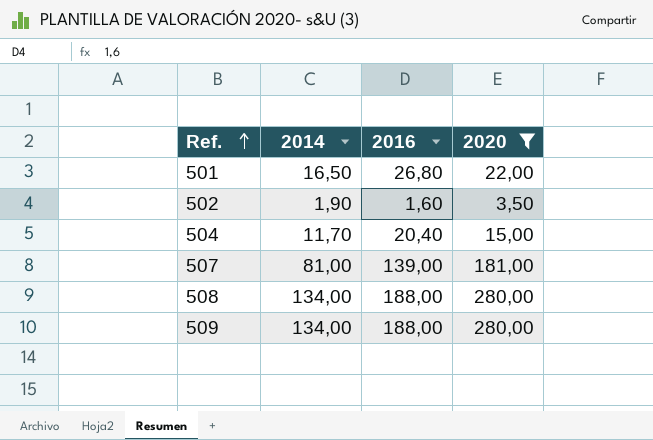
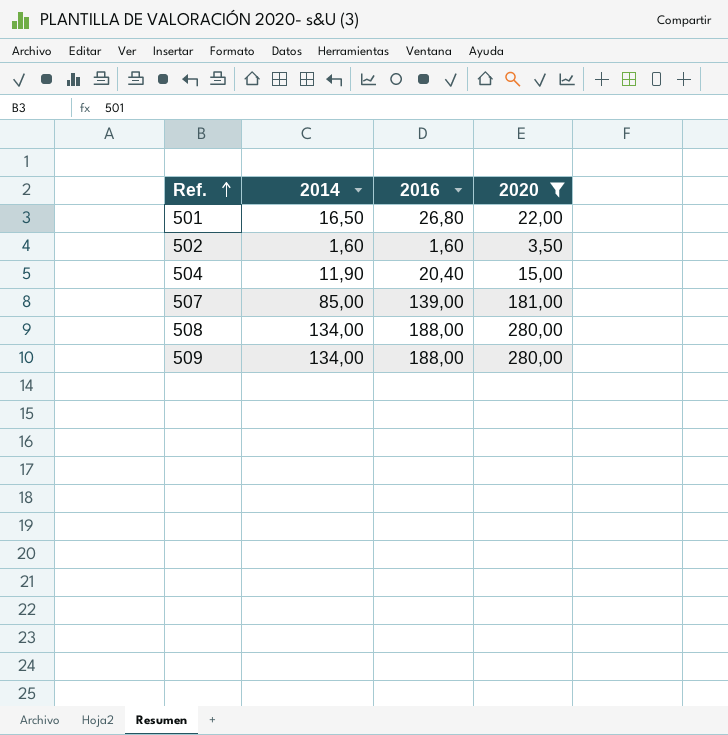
502 | 2014: 1,90 -> 1,60
504 | 2014: 11,70 -> 11,90
507 | 2014: 81,00 -> 85,00

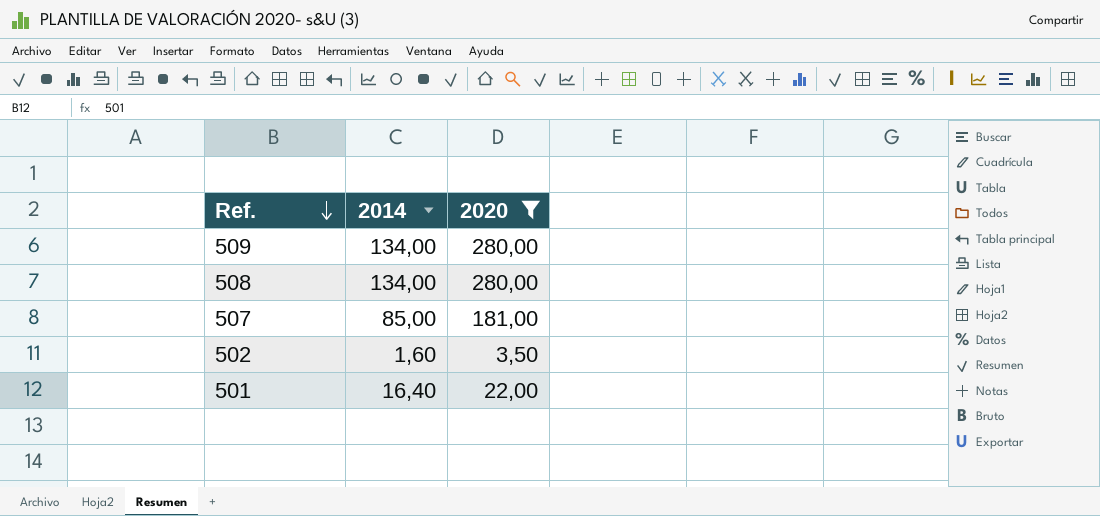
row order: Ref. ascending -> Ref. descending
column 2016 | position: 3 -> none
row 504: 11,90 | 20,40 | 15,00 -> none
501 | 2014: 16,50 -> 16,40

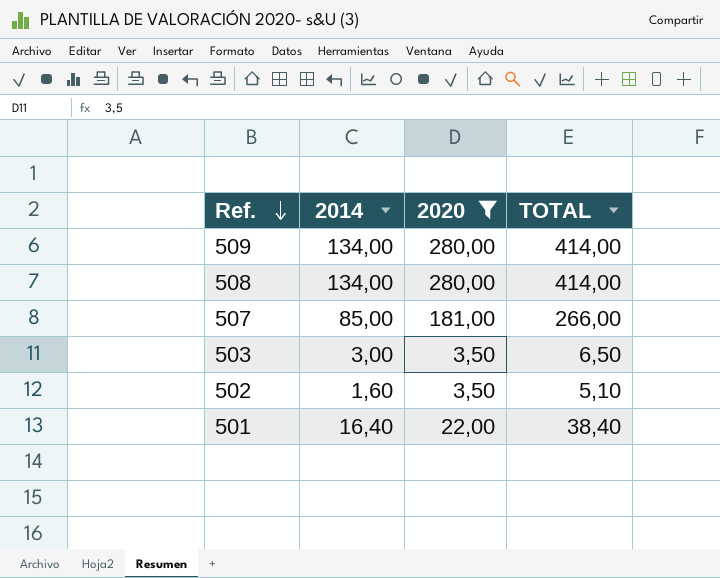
column TOTAL | formula: none -> [2014] + [2020]
row 503: none -> 3,00 | 3,50 | 6,50

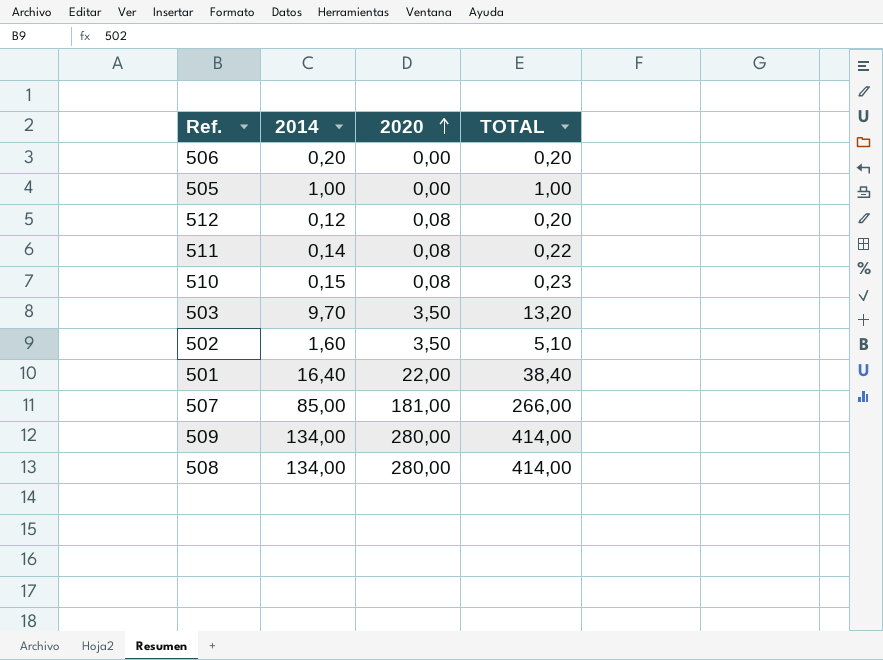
filter: 2020 >= 3,50 -> none
row order: Ref. descending -> 2020 ascending
503 | 2014: 3,00 -> 9,70
503 | TOTAL: 6,50 -> 13,20

